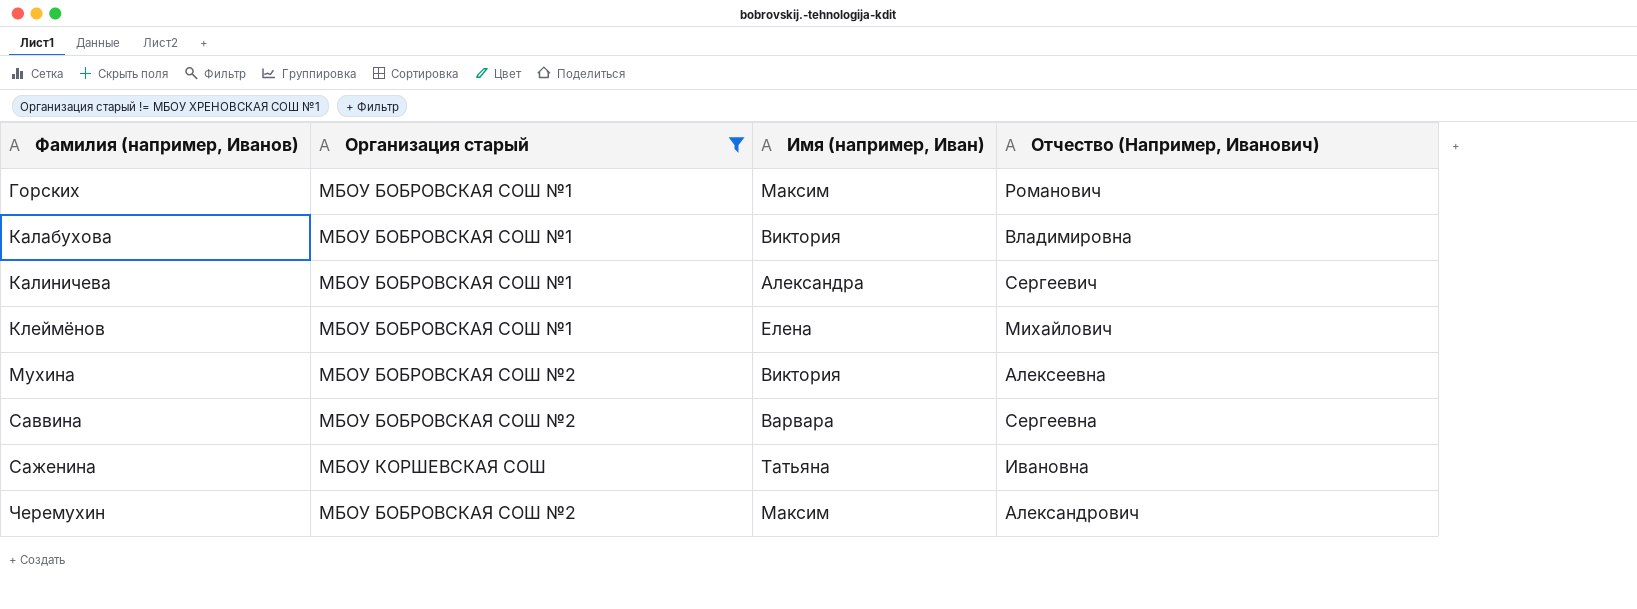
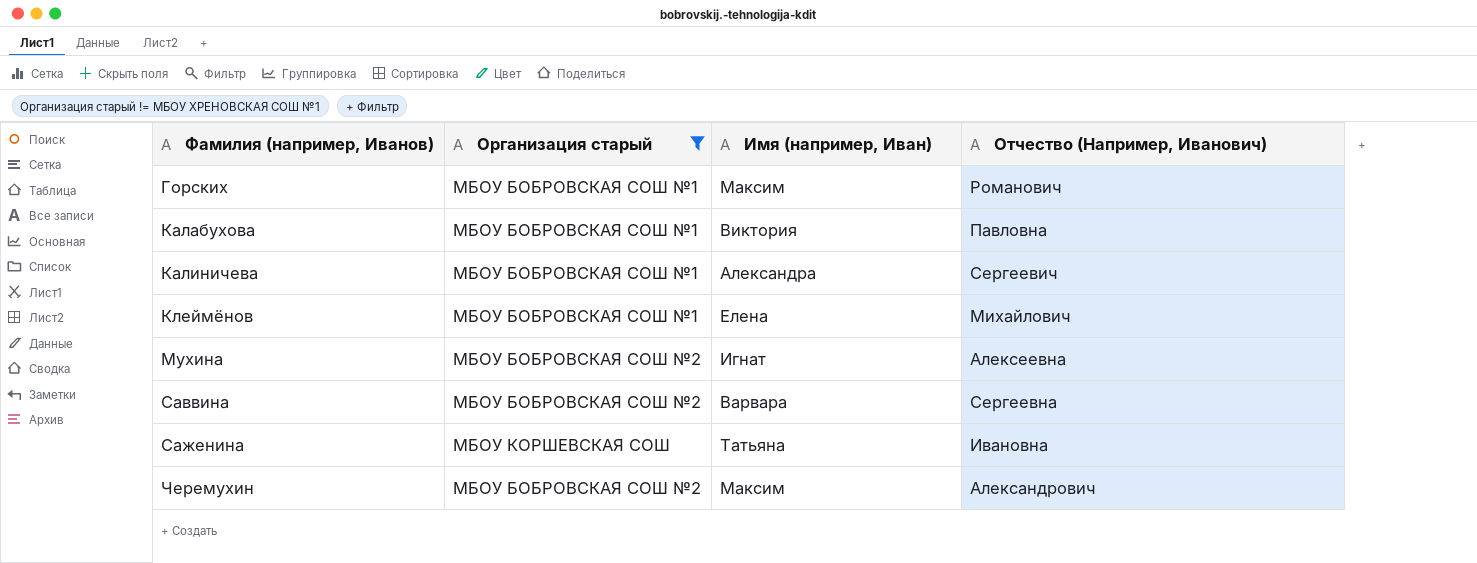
Калабухова | Отчество (Например, Иванович): Владимировна -> Павловна
Мухина | Имя (например, Иван): Виктория -> Игнат

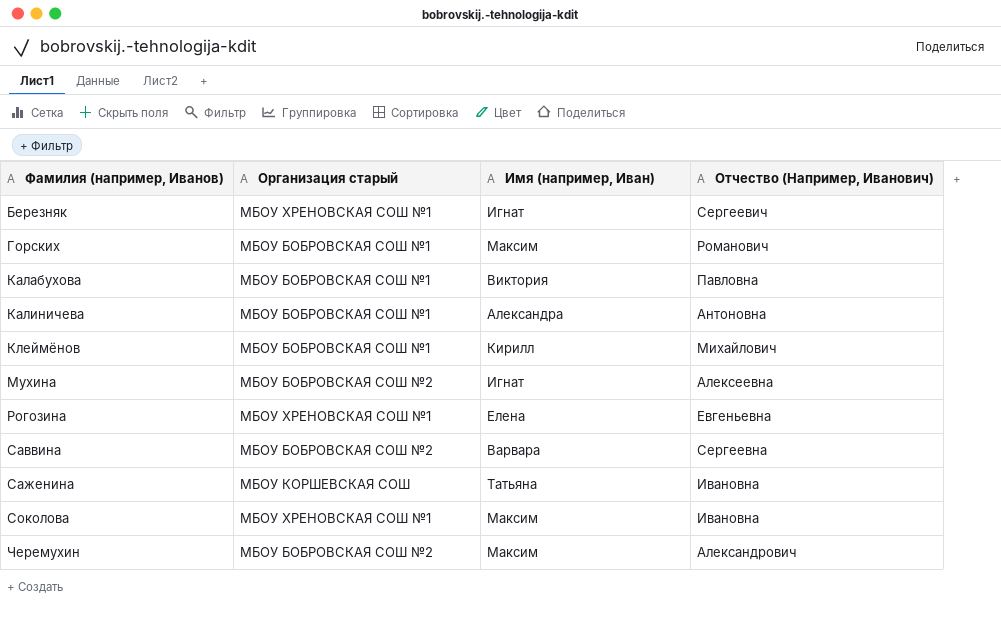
filter: Организация старый != МБОУ ХРЕНОВСКАЯ СОШ №1 -> none
Калиничева | Отчество (Например, Иванович): Сергеевич -> Антоновна
Клеймёнов | Имя (например, Иван): Елена -> Кирилл

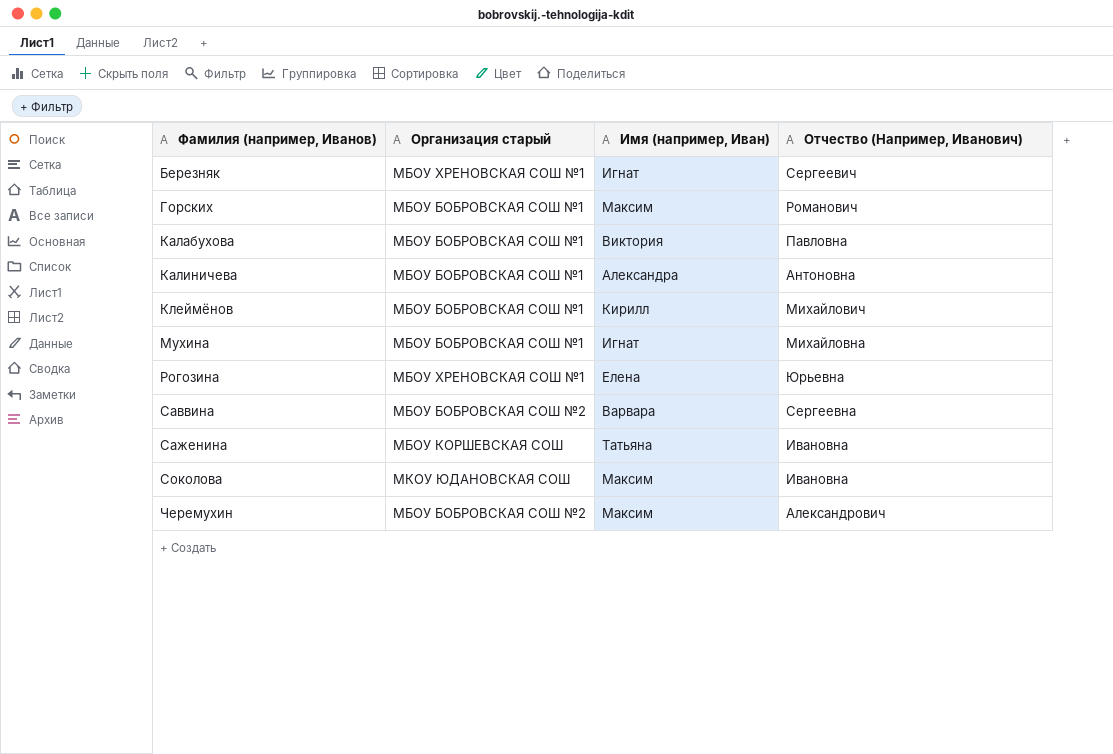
Мухина | Организация старый: МБОУ БОБРОВСКАЯ СОШ №2 -> МБОУ БОБРОВСКАЯ СОШ №1
Мухина | Отчество (Например, Иванович): Алексеевна -> Михайловна
Рогозина | Отчество (Например, Иванович): Евгеньевна -> Юрьевна
Соколова | Организация старый: МБОУ ХРЕНОВСКАЯ СОШ №1 -> МКОУ ЮДАНОВСКАЯ СОШ

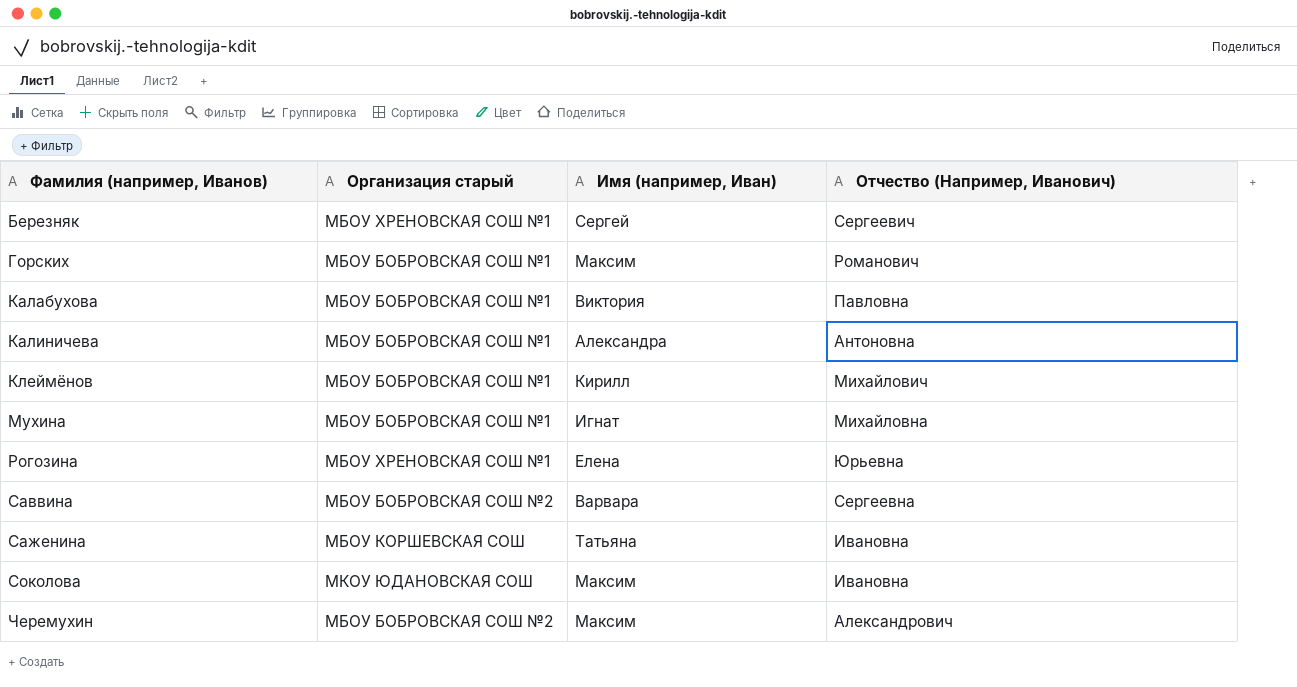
Березняк | Имя (например, Иван): Игнат -> Сергей

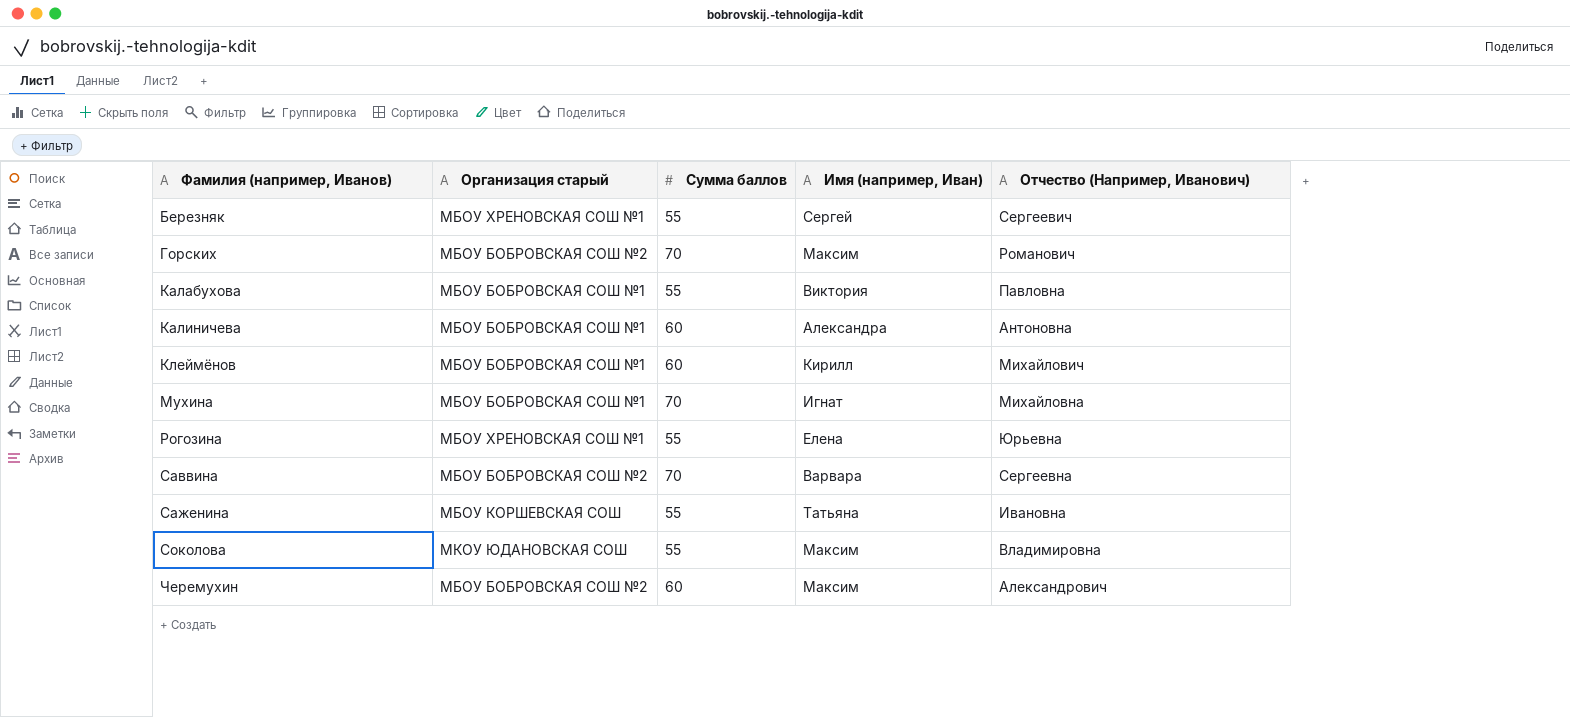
column Сумма баллов | position: none -> 3
Горских | Организация старый: МБОУ БОБРОВСКАЯ СОШ №1 -> МБОУ БОБРОВСКАЯ СОШ №2
Соколова | Отчество (Например, Иванович): Ивановна -> Владимировна

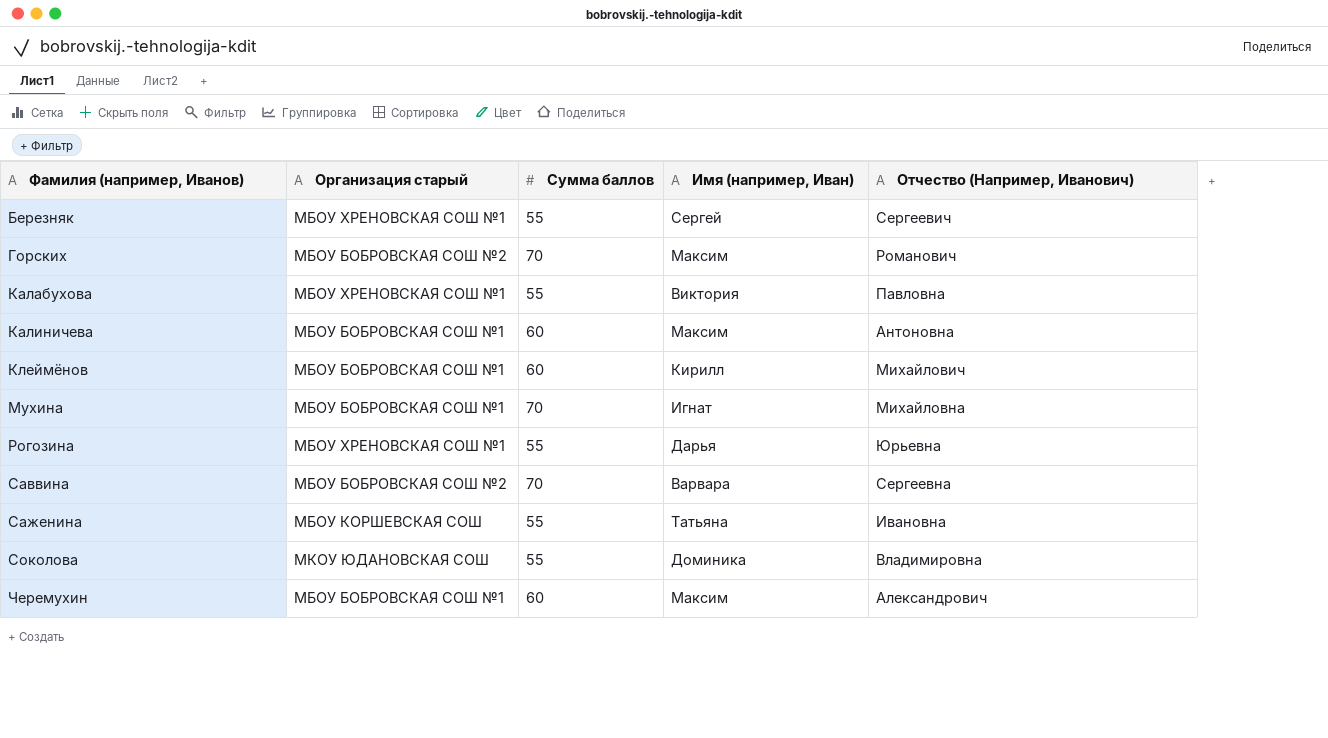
Калабухова | Организация старый: МБОУ БОБРОВСКАЯ СОШ №1 -> МБОУ ХРЕНОВСКАЯ СОШ №1
Калиничева | Имя (например, Иван): Александра -> Максим
Рогозина | Имя (например, Иван): Елена -> Дарья
Соколова | Имя (например, Иван): Максим -> Доминика
Черемухин | Организация старый: МБОУ БОБРОВСКАЯ СОШ №2 -> МБОУ БОБРОВСКАЯ СОШ №1

